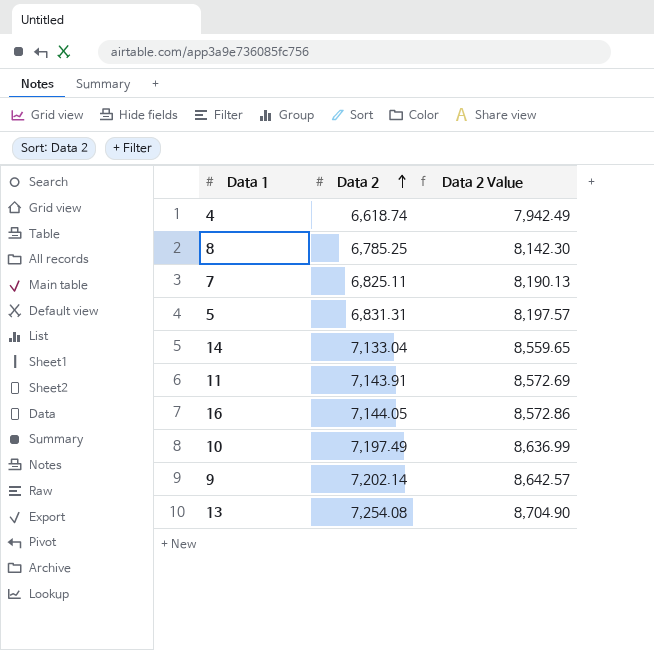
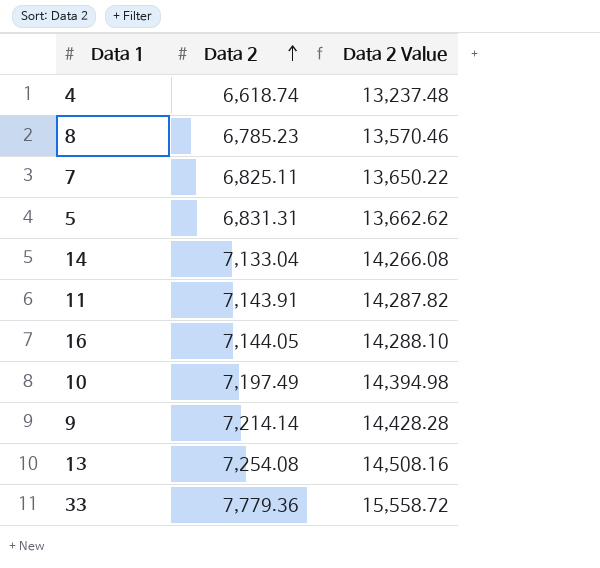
column Data 2 Value | formula: [Data 2] * 1.2 -> [Data 2] * 2
8 | Data 2: 6,785.25 -> 6,785.23
9 | Data 2: 7,202.14 -> 7,214.14
row 33: none -> 7,779.36 | 15,558.72

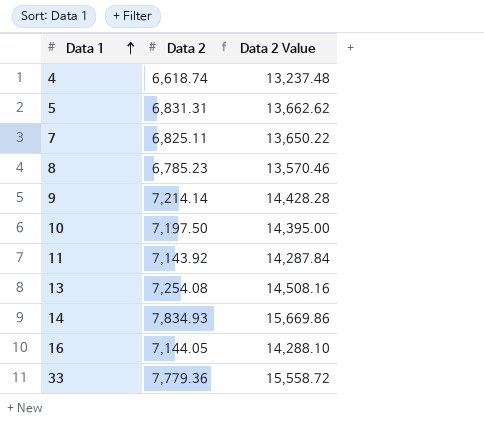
row order: Data 2 ascending -> Data 1 ascending
10 | Data 2: 7,197.49 -> 7,197.50
10 | Data 2 Value: 14,394.98 -> 14,395.00
11 | Data 2: 7,143.91 -> 7,143.92
11 | Data 2 Value: 14,287.82 -> 14,287.84
14 | Data 2: 7,133.04 -> 7,834.93
14 | Data 2 Value: 14,266.08 -> 15,669.86

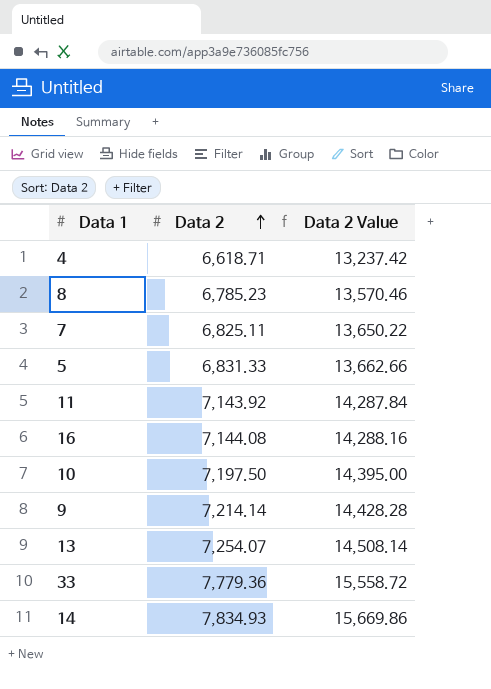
row order: Data 1 ascending -> Data 2 ascending
4 | Data 2: 6,618.74 -> 6,618.71
4 | Data 2 Value: 13,237.48 -> 13,237.42
5 | Data 2: 6,831.31 -> 6,831.33
5 | Data 2 Value: 13,662.62 -> 13,662.66
16 | Data 2: 7,144.05 -> 7,144.08
16 | Data 2 Value: 14,288.10 -> 14,288.16
13 | Data 2: 7,254.08 -> 7,254.07
13 | Data 2 Value: 14,508.16 -> 14,508.14

